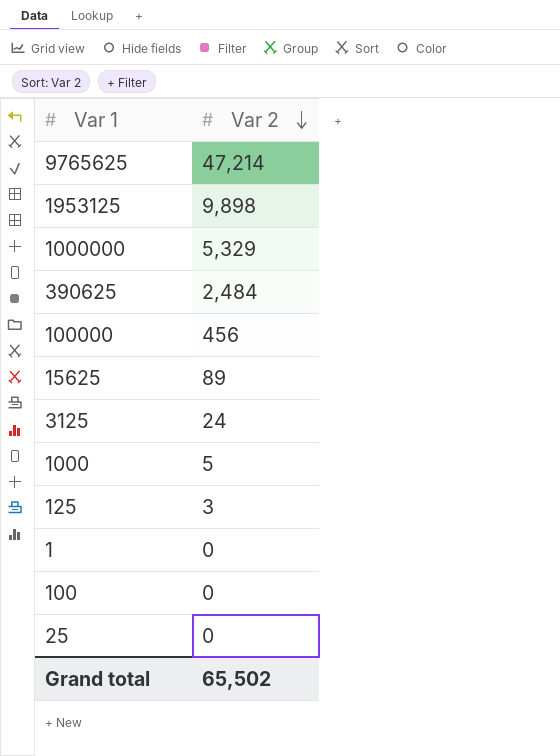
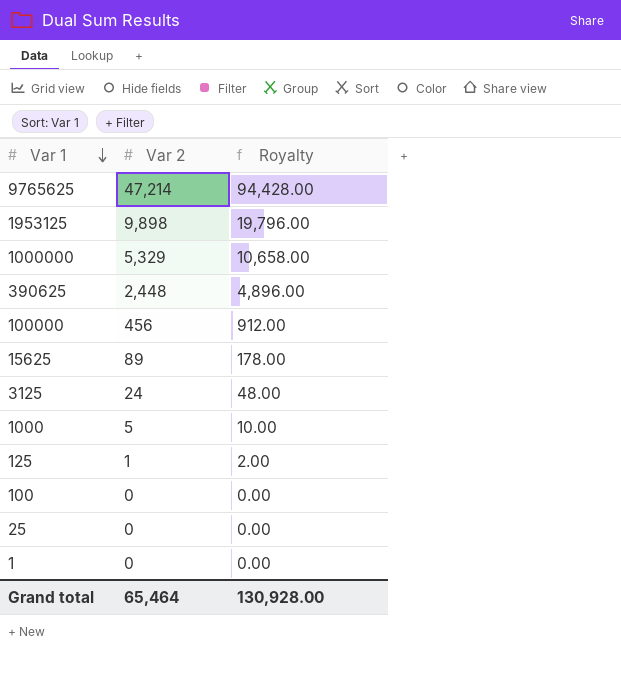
row order: Var 2 descending -> Var 1 descending
column Royalty | formula: none -> [Var 2] * 2
390625 | Var 2: 2,484 -> 2,448
125 | Var 2: 3 -> 1
Grand total | Var 2: 65,502 -> 65,464

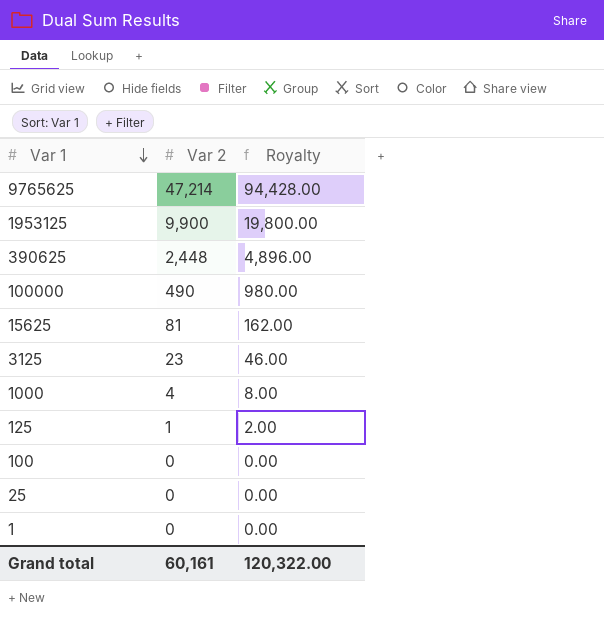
row 1000000: 5,329 | 10,658.00 -> none
1953125 | Var 2: 9,898 -> 9,900
1953125 | Royalty: 19,796.00 -> 19,800.00
100000 | Var 2: 456 -> 490
100000 | Royalty: 912.00 -> 980.00
15625 | Var 2: 89 -> 81
15625 | Royalty: 178.00 -> 162.00
3125 | Var 2: 24 -> 23
3125 | Royalty: 48.00 -> 46.00
1000 | Var 2: 5 -> 4
1000 | Royalty: 10.00 -> 8.00
Grand total | Var 2: 65,464 -> 60,161
Grand total | Royalty: 130,928.00 -> 120,322.00

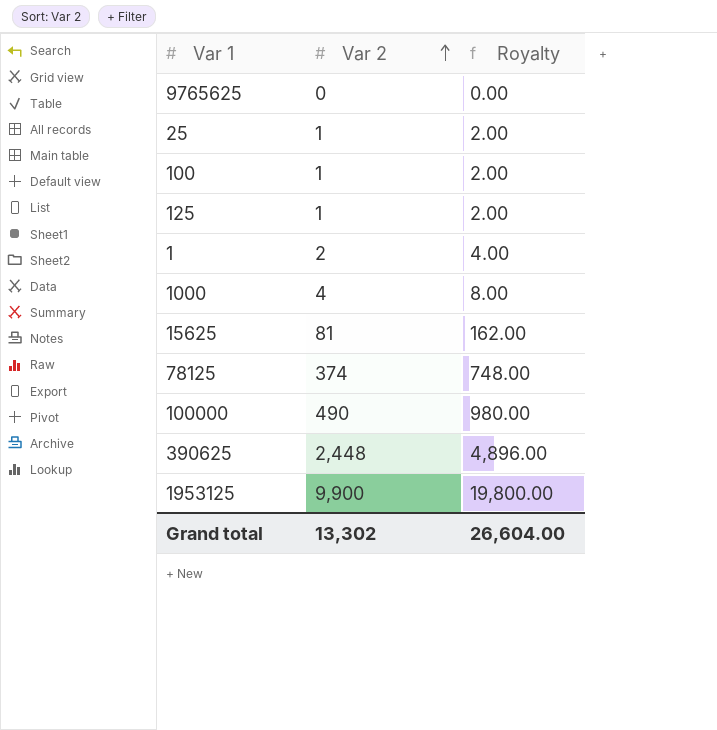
row order: Var 1 descending -> Var 2 ascending
row 3125: 23 | 46.00 -> none
9765625 | Var 2: 47,214 -> 0
9765625 | Royalty: 94,428.00 -> 0.00
25 | Var 2: 0 -> 1
25 | Royalty: 0.00 -> 2.00
100 | Var 2: 0 -> 1
100 | Royalty: 0.00 -> 2.00
1 | Var 2: 0 -> 2
1 | Royalty: 0.00 -> 4.00
row 78125: none -> 374 | 748.00
Grand total | Var 2: 60,161 -> 13,302
Grand total | Royalty: 120,322.00 -> 26,604.00

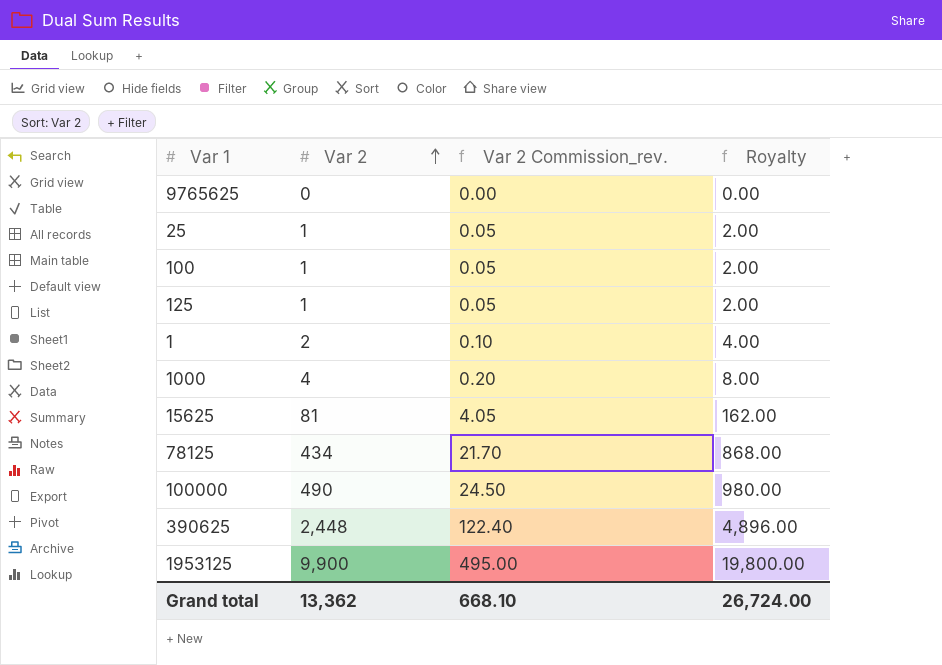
column Var 2 Commission_rev. | formula: none -> [Var 2] * 0.05
78125 | Var 2: 374 -> 434
78125 | Royalty: 748.00 -> 868.00
Grand total | Var 2: 13,302 -> 13,362
Grand total | Royalty: 26,604.00 -> 26,724.00

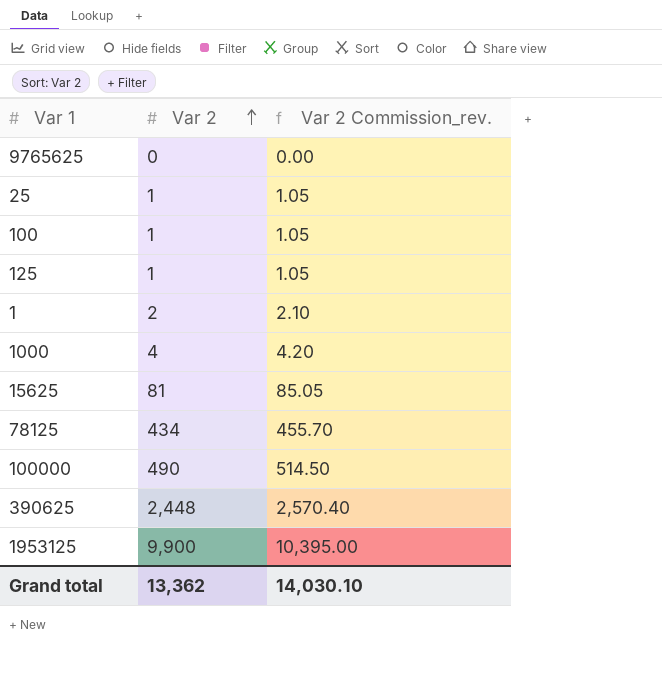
column Royalty | formula: [Var 2] * 2 -> none
column Var 2 Commission_rev. | formula: [Var 2] * 0.05 -> [Var 2] * 1.05
Grand total | Var 2 Commission_rev.: 668.10 -> 14,030.10

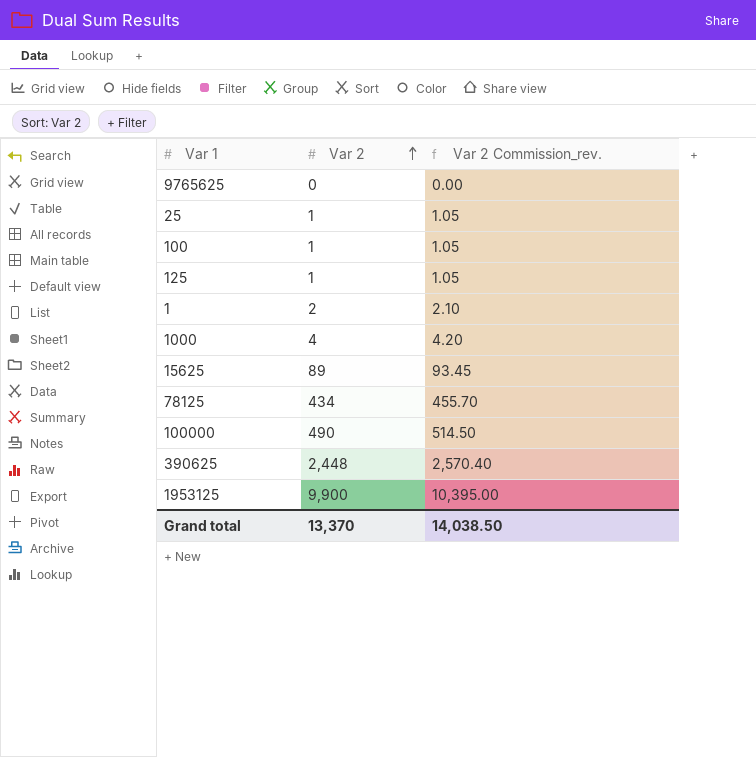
15625 | Var 2: 81 -> 89
15625 | Var 2 Commission_rev.: 85.05 -> 93.45
Grand total | Var 2: 13,362 -> 13,370
Grand total | Var 2 Commission_rev.: 14,030.10 -> 14,038.50

